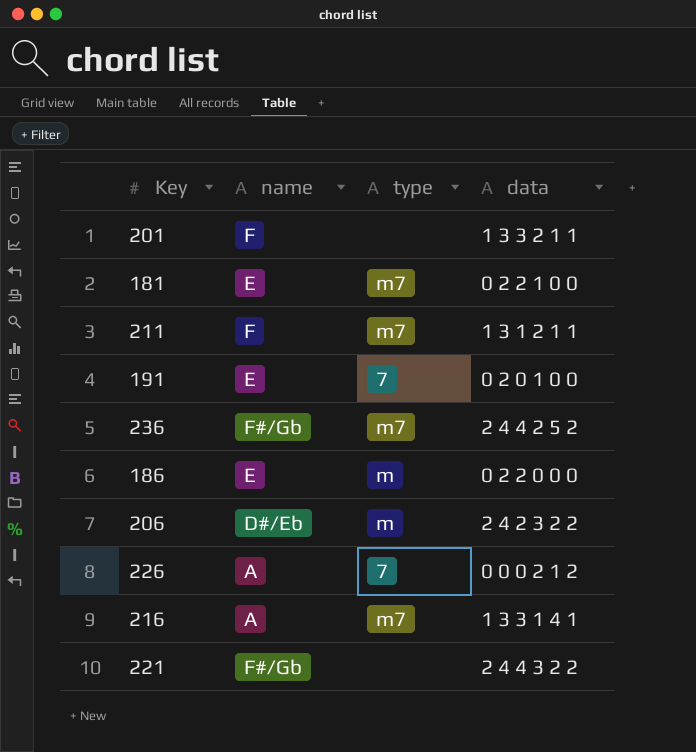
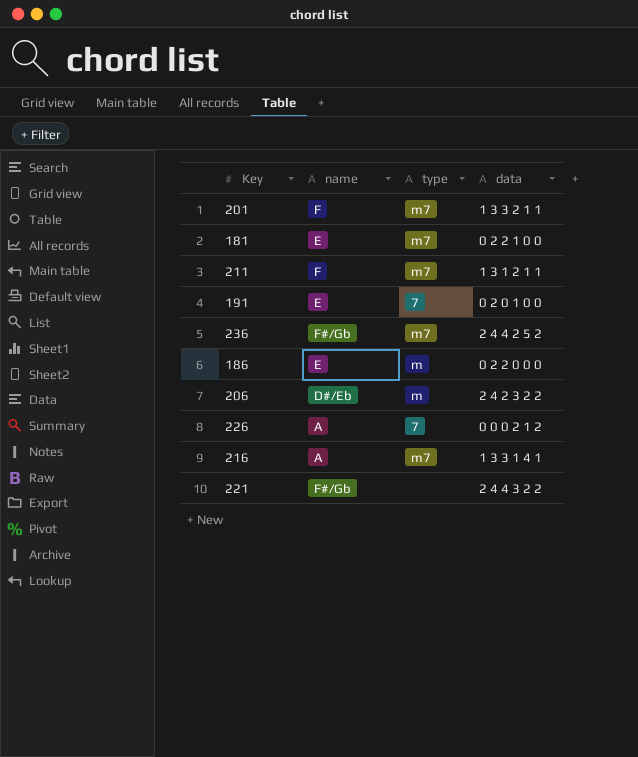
201 | type: none -> m7

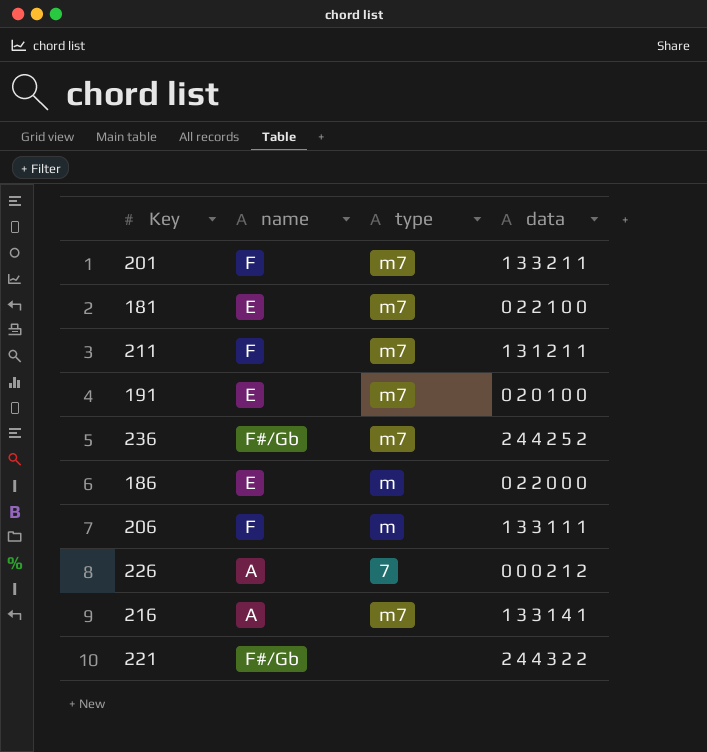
191 | type: 7 -> m7
206 | name: D#/Eb -> F
206 | data: 2 4 2 3 2 2 -> 1 3 3 1 1 1

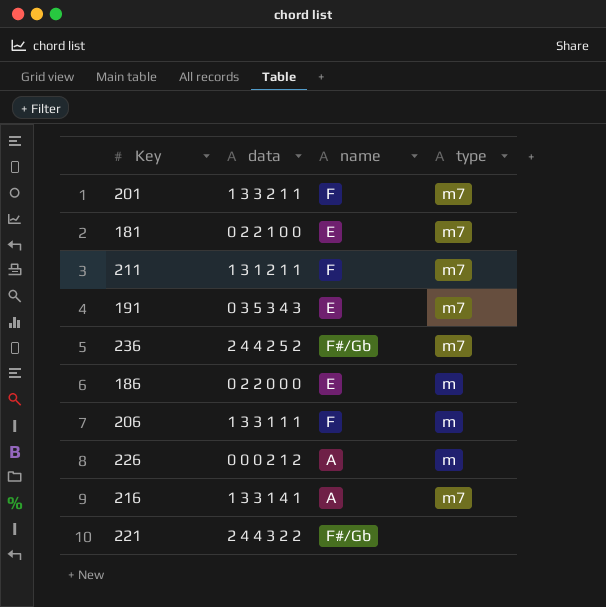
column data | position: 4 -> 2
191 | data: 0 2 0 1 0 0 -> 0 3 5 3 4 3
226 | type: 7 -> m

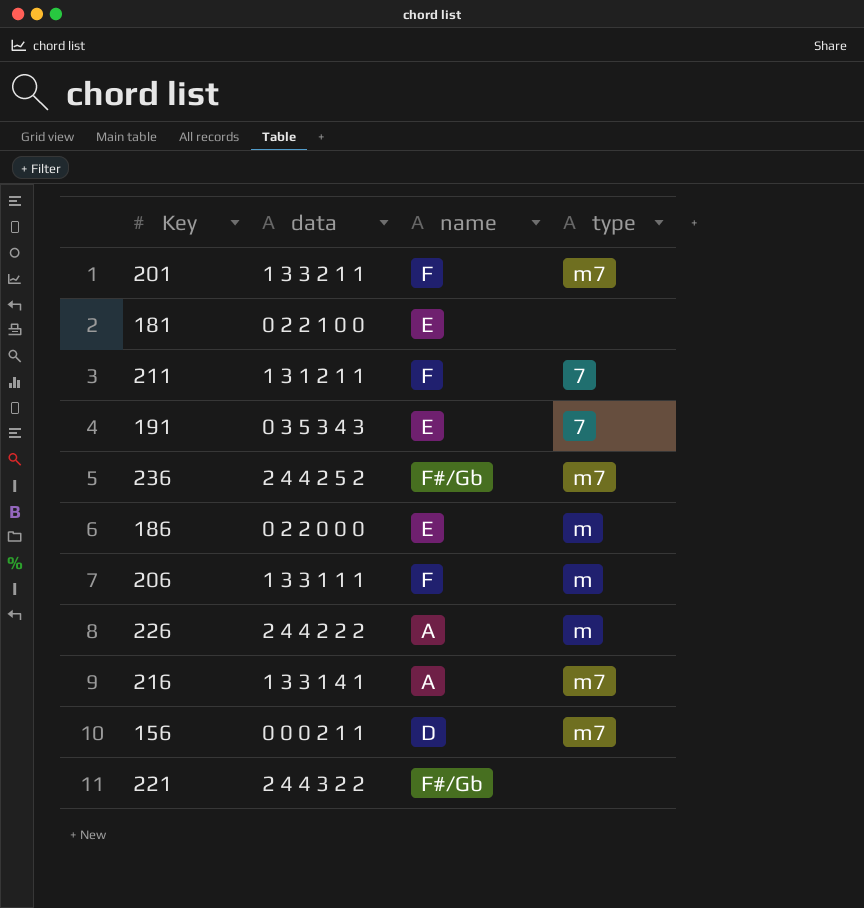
181 | type: m7 -> none
211 | type: m7 -> 7
191 | type: m7 -> 7
226 | data: 0 0 0 2 1 2 -> 2 4 4 2 2 2
row 156: none -> 0 0 0 2 1 1 | D | m7

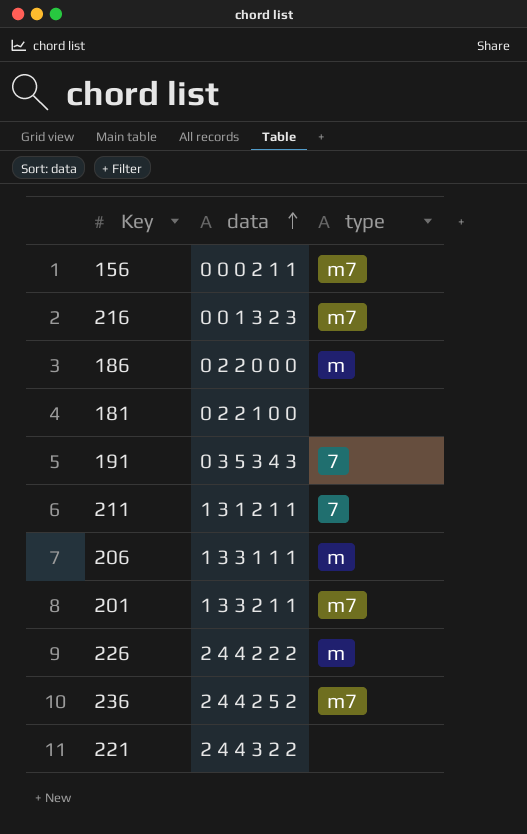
row order: none -> data ascending
column name | position: 3 -> none
216 | data: 1 3 3 1 4 1 -> 0 0 1 3 2 3

